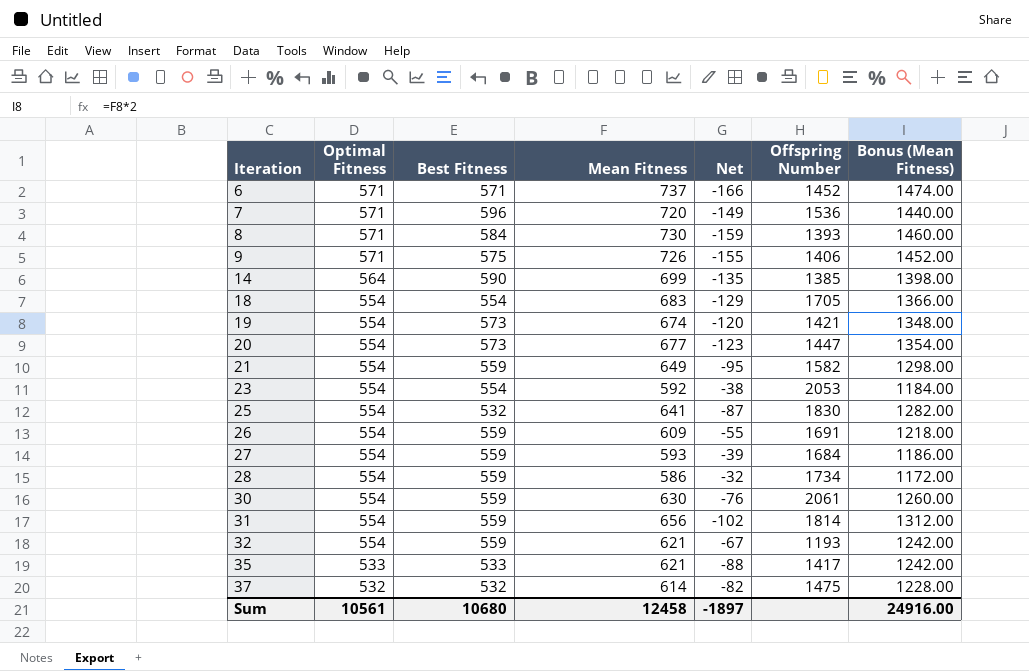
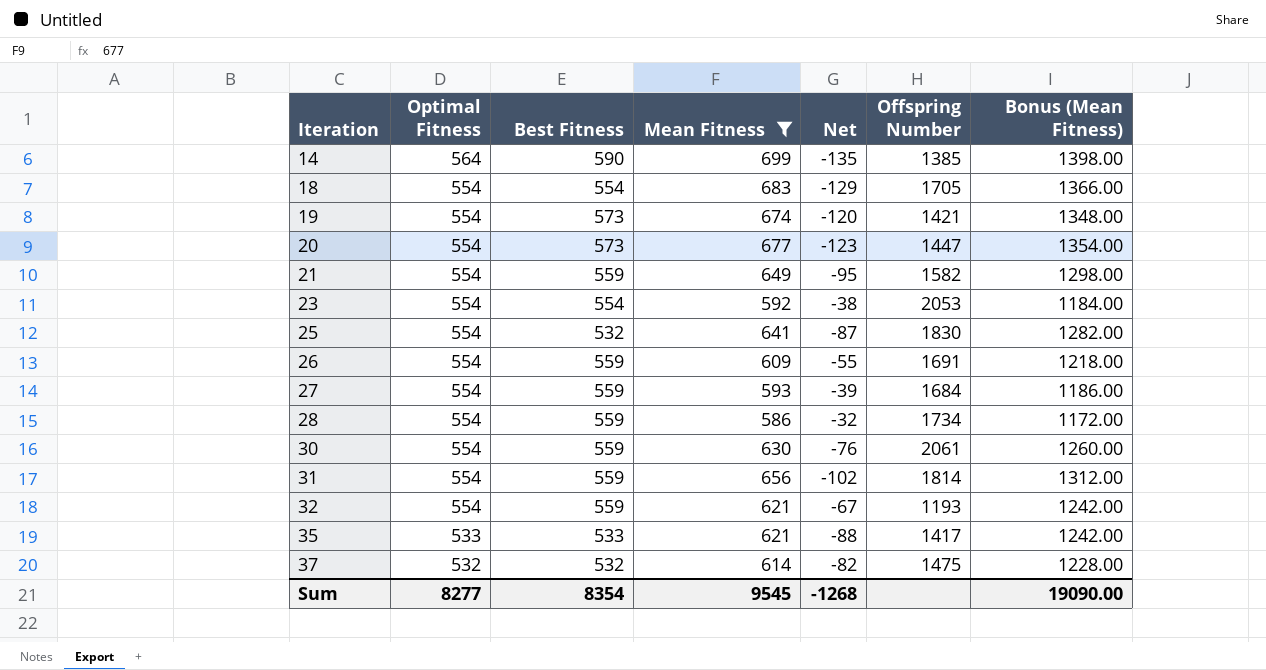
filter: none -> Mean Fitness <= 699
Sum | Optimal Fitness: 10561 -> 8277
Sum | Best Fitness: 10680 -> 8354
Sum | Mean Fitness: 12458 -> 9545
Sum | Net: -1897 -> -1268
Sum | Bonus (Mean Fitness): 24916.00 -> 19090.00

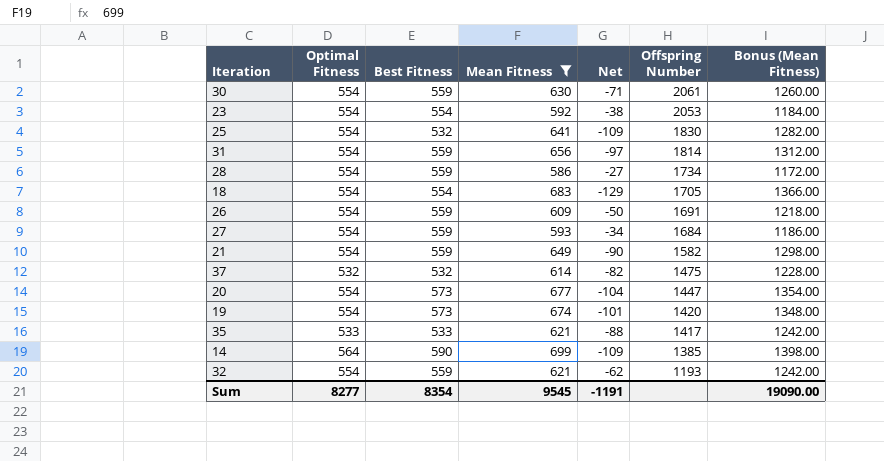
row order: Iteration ascending -> Offspring Number descending
column Net | formula: [Optimal Fitness] - [Mean Fitness] -> [Best Fitness] - [Mean Fitness]
19 | Offspring Number: 1421 -> 1420
Sum | Net: -1268 -> -1191

